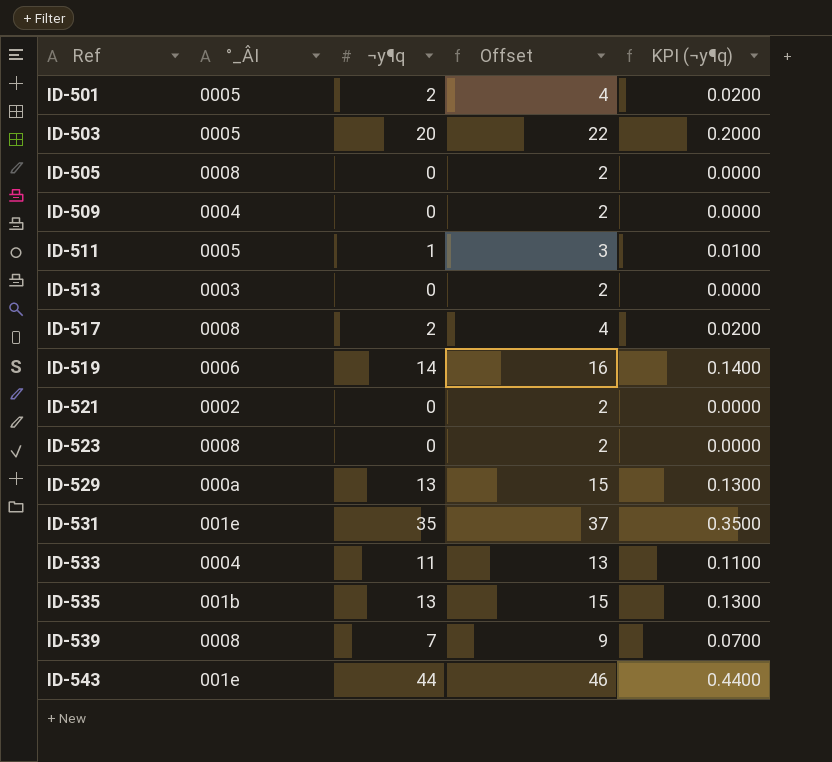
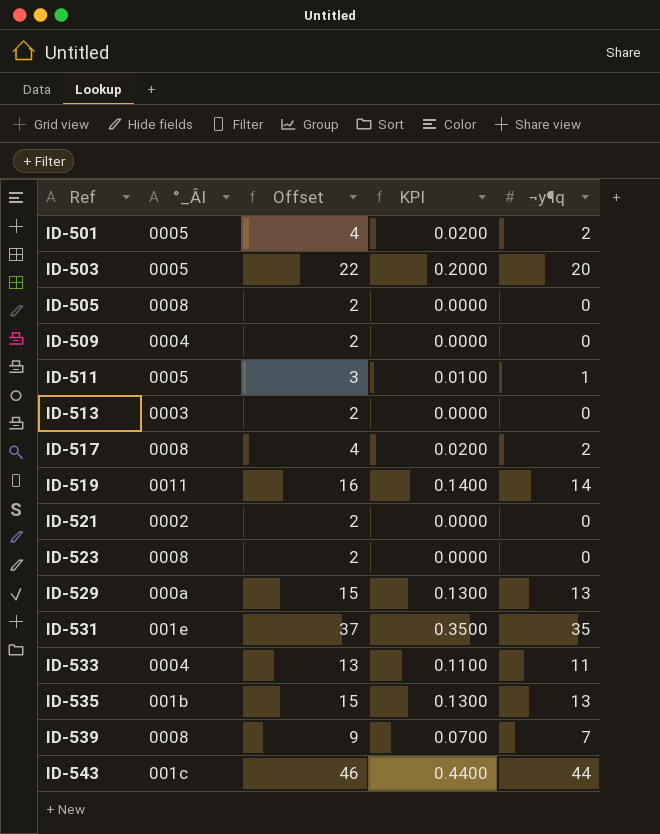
column name: KPI (¬y¶q) -> KPI
column ¬y¶q | position: 3 -> 5
ID-519 | °_ÂI: 0006 -> 0011
ID-543 | °_ÂI: 001e -> 001c

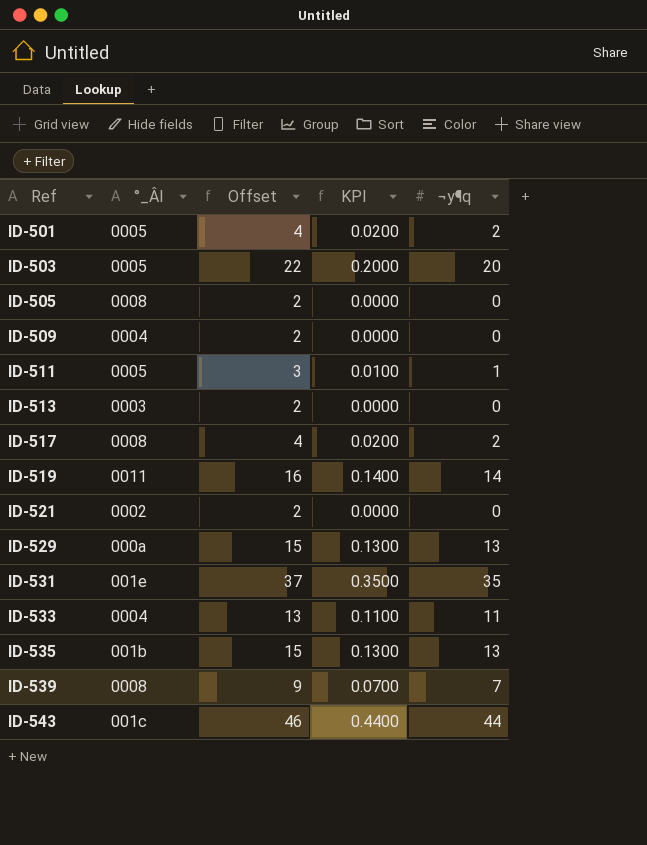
row ID-523: 0008 | 2 | 0.0000 | 0 -> none

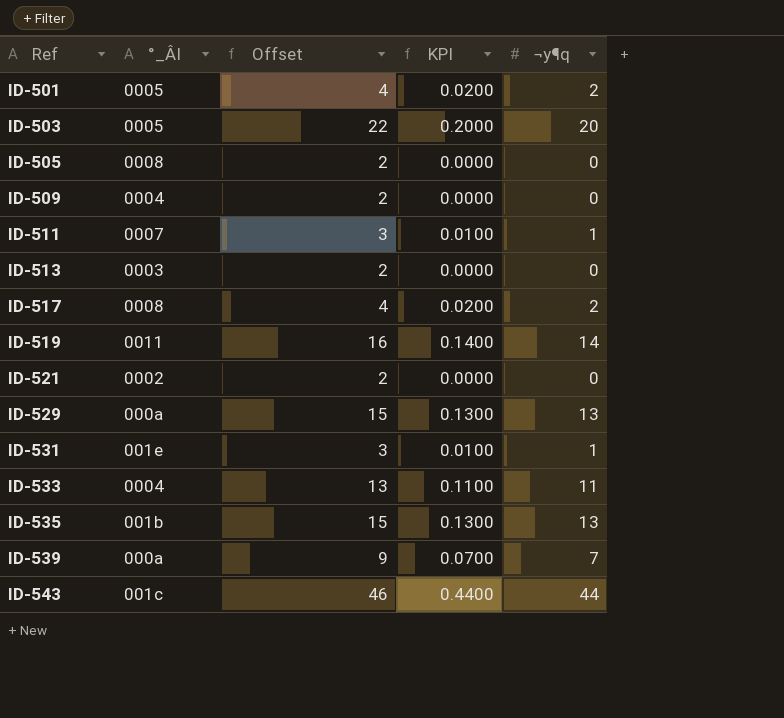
ID-511 | °_ÂI: 0005 -> 0007
ID-531 | Offset: 37 -> 3
ID-531 | KPI: 0.3500 -> 0.0100
ID-531 | ¬y¶q: 35 -> 1
ID-539 | °_ÂI: 0008 -> 000a

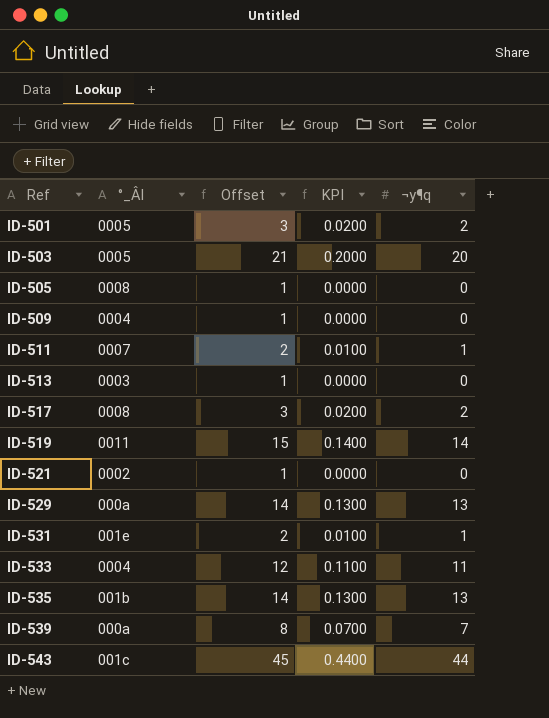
column Offset | formula: [¬y¶q] + 2 -> [¬y¶q] + 1

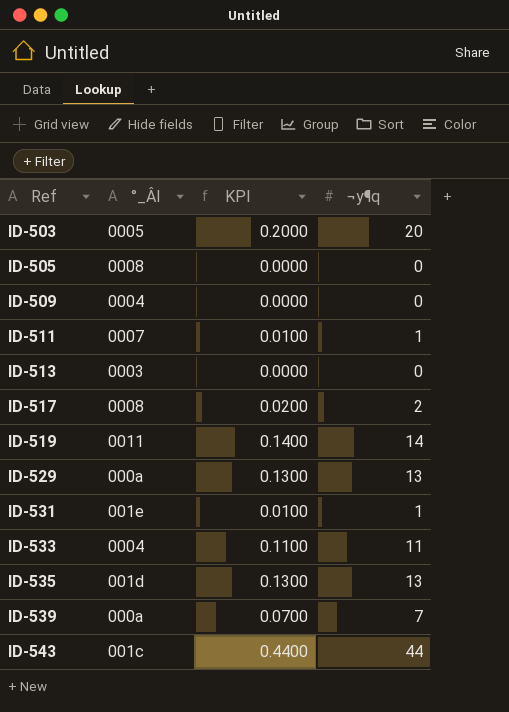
column Offset | formula: [¬y¶q] + 1 -> none
row ID-501: 0005 | 3 | 0.0200 | 2 -> none
row ID-521: 0002 | 1 | 0.0000 | 0 -> none
ID-535 | °_ÂI: 001b -> 001d

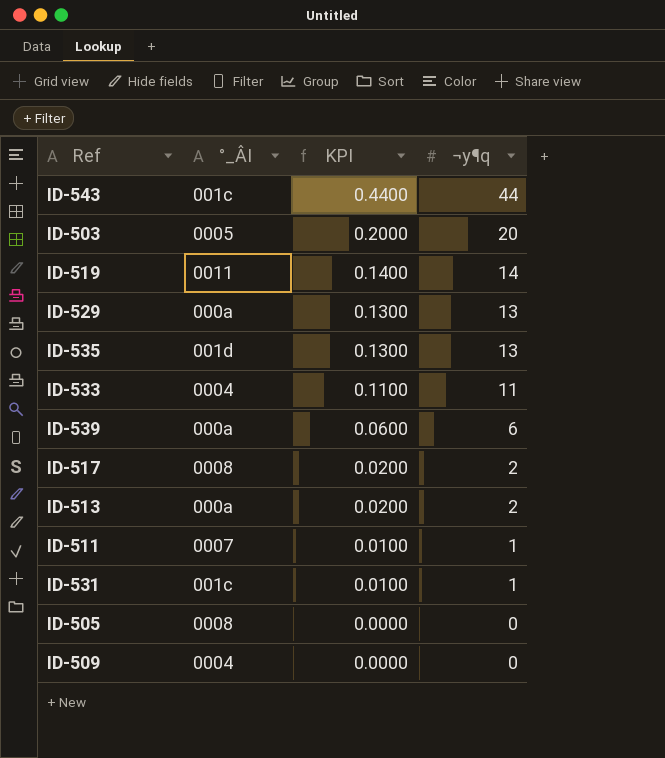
row order: Ref ascending -> KPI descending
ID-539 | KPI: 0.0700 -> 0.0600
ID-539 | ¬y¶q: 7 -> 6
ID-513 | °_ÂI: 0003 -> 000a
ID-513 | KPI: 0.0000 -> 0.0200
ID-513 | ¬y¶q: 0 -> 2
ID-531 | °_ÂI: 001e -> 001c

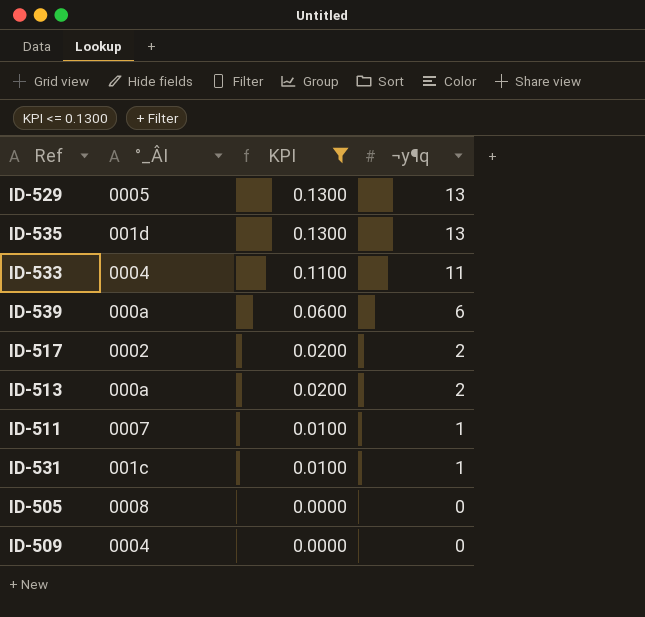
filter: none -> KPI <= 0.1300
ID-529 | °_ÂI: 000a -> 0005
ID-517 | °_ÂI: 0008 -> 0002

